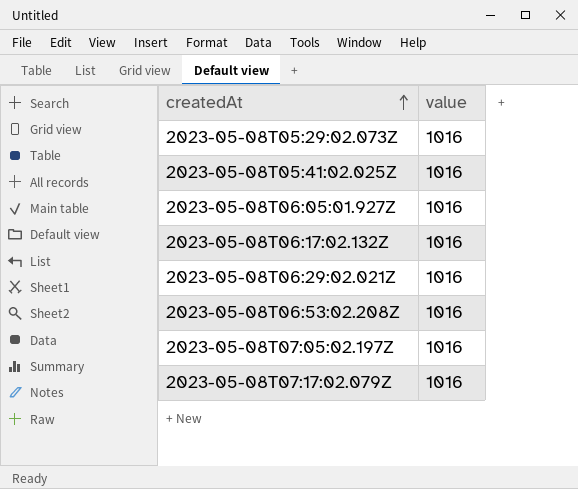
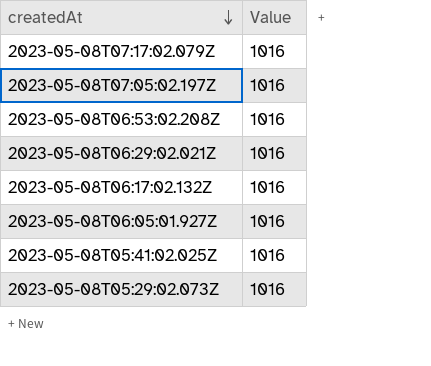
row order: createdAt ascending -> createdAt descending
column name: value -> Value

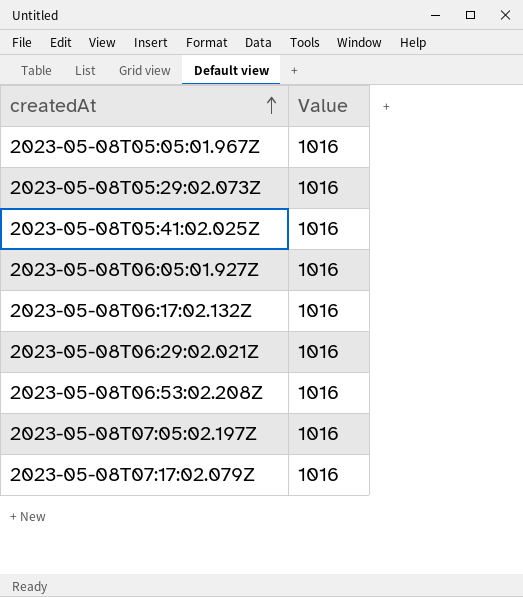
row order: createdAt descending -> createdAt ascending
row 2023-05-08T05:05:01.967Z: none -> 1016

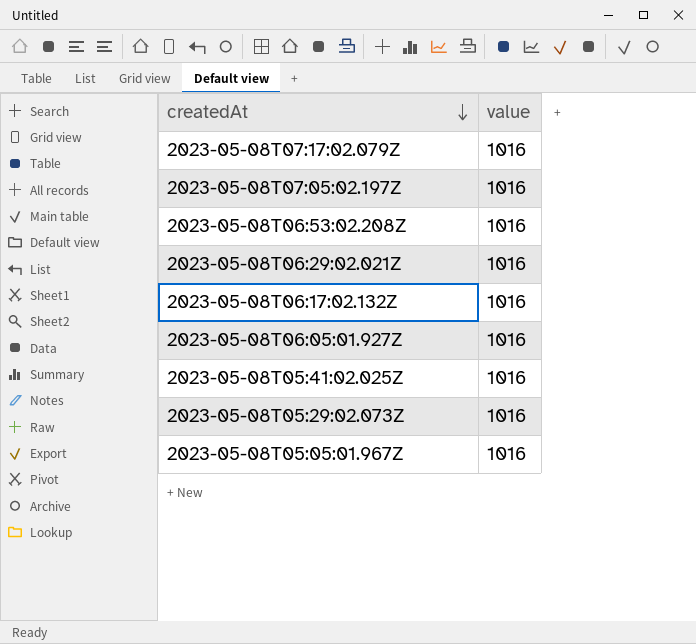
row order: createdAt ascending -> createdAt descending
column name: Value -> value

